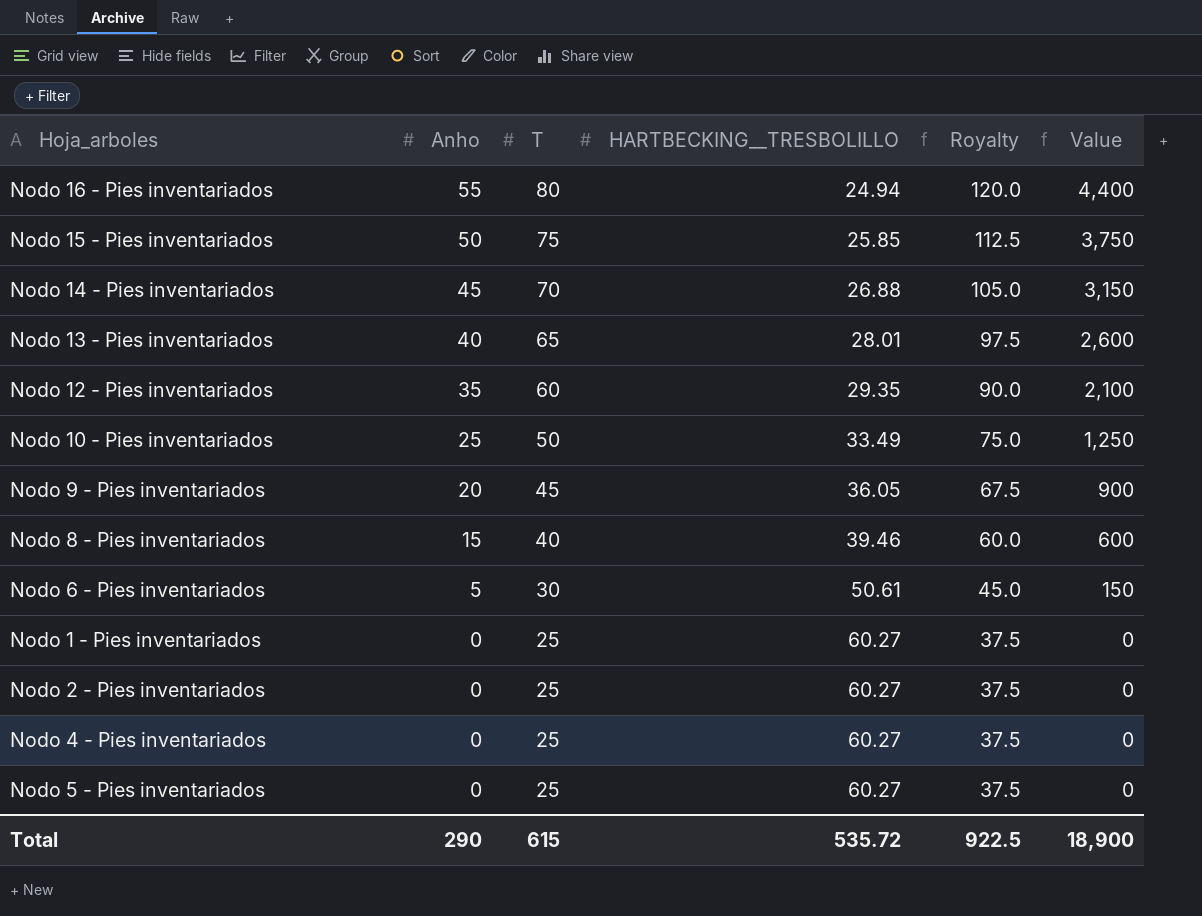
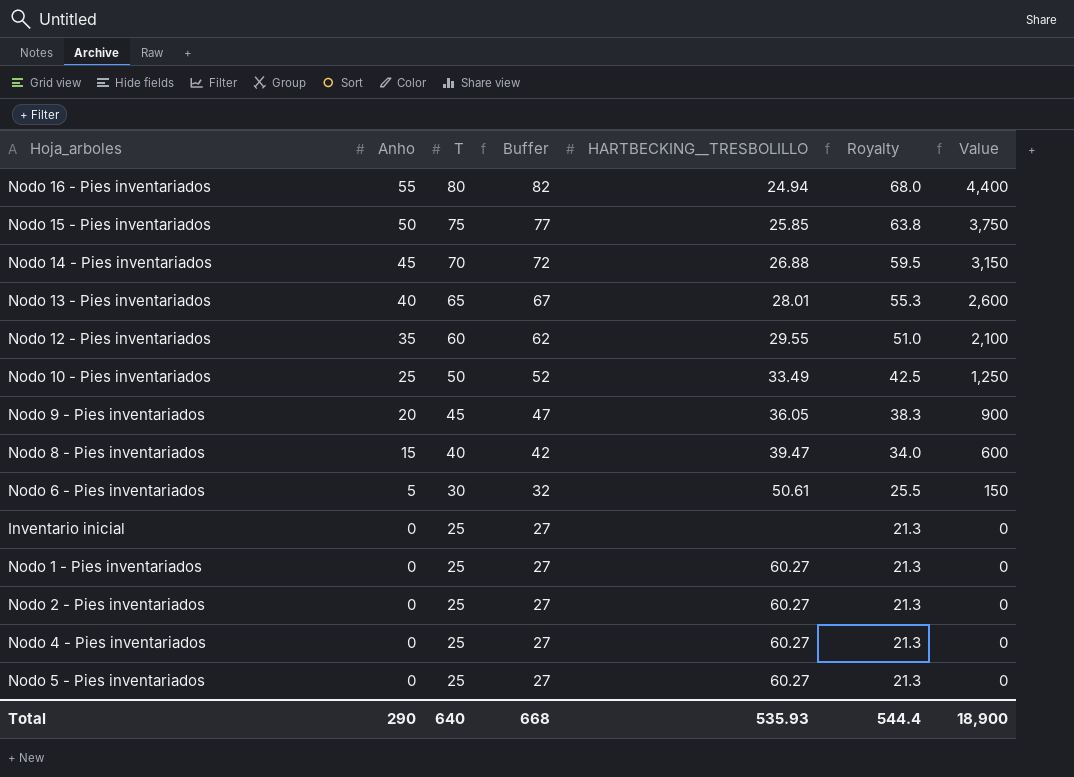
column Buffer | formula: none -> [T] + 2
column Royalty | formula: [T] * 1.5 -> [T] * 0.85
Nodo 12 - Pies inventariados | HARTBECKING__TRESBOLILLO: 29.35 -> 29.55
Nodo 8 - Pies inventariados | HARTBECKING__TRESBOLILLO: 39.46 -> 39.47
row Inventario inicial: none -> 0 | 25 | 27 | none | 21.3 | 0
Total | T: 615 -> 640
Total | HARTBECKING__TRESBOLILLO: 535.72 -> 535.93
Total | Royalty: 922.5 -> 544.4

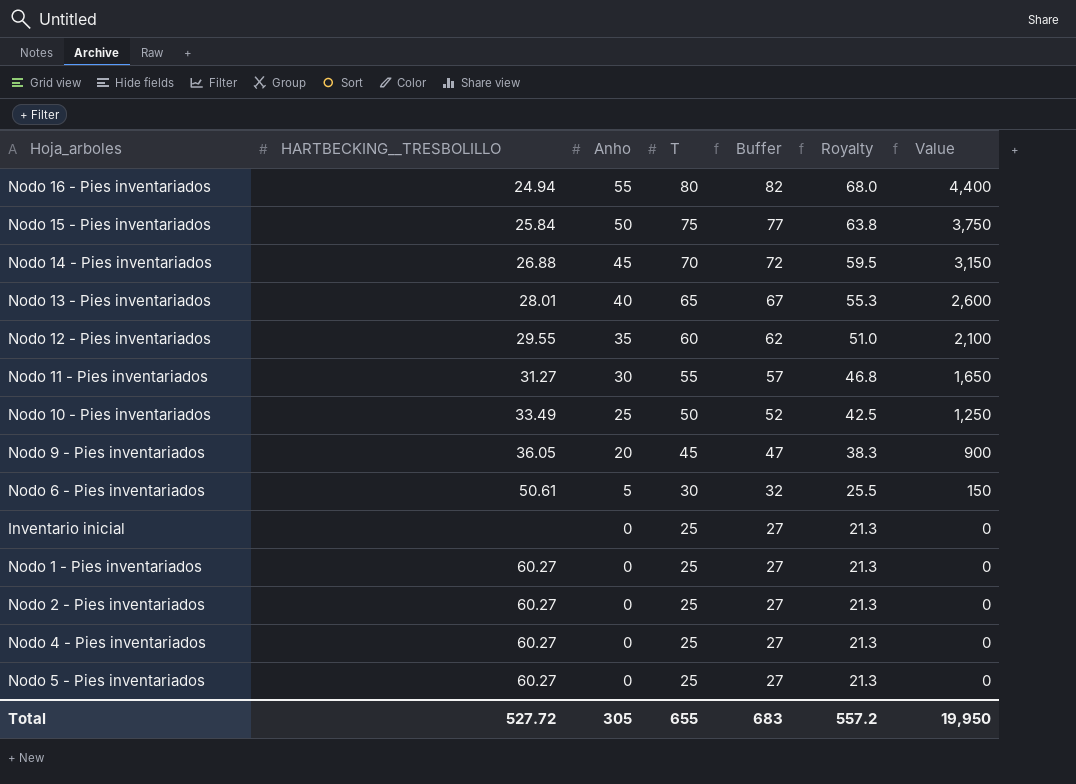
column HARTBECKING__TRESBOLILLO | position: 5 -> 2
row Nodo 8 - Pies inventariados: 15 | 40 | 42 | 39.47 | 34.0 | 600 -> none
Nodo 15 - Pies inventariados | HARTBECKING__TRESBOLILLO: 25.85 -> 25.84
row Nodo 11 - Pies inventariados: none -> 31.27 | 30 | 55 | 57 | 46.8 | 1,650
Total | HARTBECKING__TRESBOLILLO: 535.93 -> 527.72
Total | Anho: 290 -> 305
Total | T: 640 -> 655
Total | Buffer: 668 -> 683
Total | Royalty: 544.4 -> 557.2
Total | Value: 18,900 -> 19,950

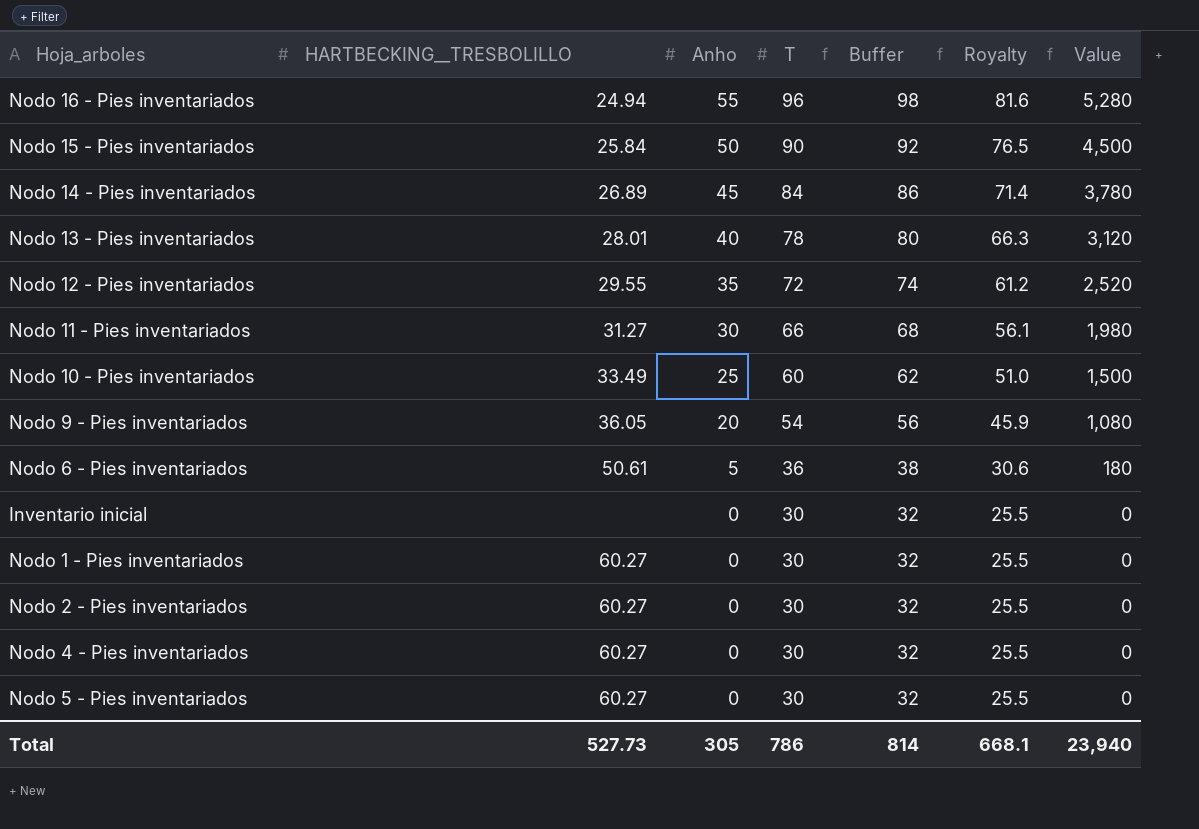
Nodo 16 - Pies inventariados | T: 80 -> 96
Nodo 16 - Pies inventariados | Buffer: 82 -> 98
Nodo 16 - Pies inventariados | Royalty: 68.0 -> 81.6
Nodo 16 - Pies inventariados | Value: 4,400 -> 5,280
Nodo 15 - Pies inventariados | T: 75 -> 90
Nodo 15 - Pies inventariados | Buffer: 77 -> 92
Nodo 15 - Pies inventariados | Royalty: 63.8 -> 76.5
Nodo 15 - Pies inventariados | Value: 3,750 -> 4,500
Nodo 14 - Pies inventariados | HARTBECKING__TRESBOLILLO: 26.88 -> 26.89
Nodo 14 - Pies inventariados | T: 70 -> 84
Nodo 14 - Pies inventariados | Buffer: 72 -> 86
Nodo 14 - Pies inventariados | Royalty: 59.5 -> 71.4
Nodo 14 - Pies inventariados | Value: 3,150 -> 3,780
Nodo 13 - Pies inventariados | T: 65 -> 78
Nodo 13 - Pies inventariados | Buffer: 67 -> 80
Nodo 13 - Pies inventariados | Royalty: 55.3 -> 66.3
Nodo 13 - Pies inventariados | Value: 2,600 -> 3,120
Nodo 12 - Pies inventariados | T: 60 -> 72
Nodo 12 - Pies inventariados | Buffer: 62 -> 74
Nodo 12 - Pies inventariados | Royalty: 51.0 -> 61.2
Nodo 12 - Pies inventariados | Value: 2,100 -> 2,520
Nodo 11 - Pies inventariados | T: 55 -> 66
Nodo 11 - Pies inventariados | Buffer: 57 -> 68
Nodo 11 - Pies inventariados | Royalty: 46.8 -> 56.1
Nodo 11 - Pies inventariados | Value: 1,650 -> 1,980
Nodo 10 - Pies inventariados | T: 50 -> 60
Nodo 10 - Pies inventariados | Buffer: 52 -> 62
Nodo 10 - Pies inventariados | Royalty: 42.5 -> 51.0
Nodo 10 - Pies inventariados | Value: 1,250 -> 1,500
Nodo 9 - Pies inventariados | T: 45 -> 54
Nodo 9 - Pies inventariados | Buffer: 47 -> 56
Nodo 9 - Pies inventariados | Royalty: 38.3 -> 45.9
Nodo 9 - Pies inventariados | Value: 900 -> 1,080
Nodo 6 - Pies inventariados | T: 30 -> 36
Nodo 6 - Pies inventariados | Buffer: 32 -> 38
Nodo 6 - Pies inventariados | Royalty: 25.5 -> 30.6
Nodo 6 - Pies inventariados | Value: 150 -> 180
Inventario inicial | T: 25 -> 30
Inventario inicial | Buffer: 27 -> 32
Inventario inicial | Royalty: 21.3 -> 25.5
Nodo 1 - Pies inventariados | T: 25 -> 30
Nodo 1 - Pies inventariados | Buffer: 27 -> 32
Nodo 1 - Pies inventariados | Royalty: 21.3 -> 25.5
Nodo 2 - Pies inventariados | T: 25 -> 30
Nodo 2 - Pies inventariados | Buffer: 27 -> 32
Nodo 2 - Pies inventariados | Royalty: 21.3 -> 25.5
Nodo 4 - Pies inventariados | T: 25 -> 30
Nodo 4 - Pies inventariados | Buffer: 27 -> 32
Nodo 4 - Pies inventariados | Royalty: 21.3 -> 25.5
Nodo 5 - Pies inventariados | T: 25 -> 30
Nodo 5 - Pies inventariados | Buffer: 27 -> 32
Nodo 5 - Pies inventariados | Royalty: 21.3 -> 25.5
Total | HARTBECKING__TRESBOLILLO: 527.72 -> 527.73
Total | T: 655 -> 786
Total | Buffer: 683 -> 814
Total | Royalty: 557.2 -> 668.1
Total | Value: 19,950 -> 23,940

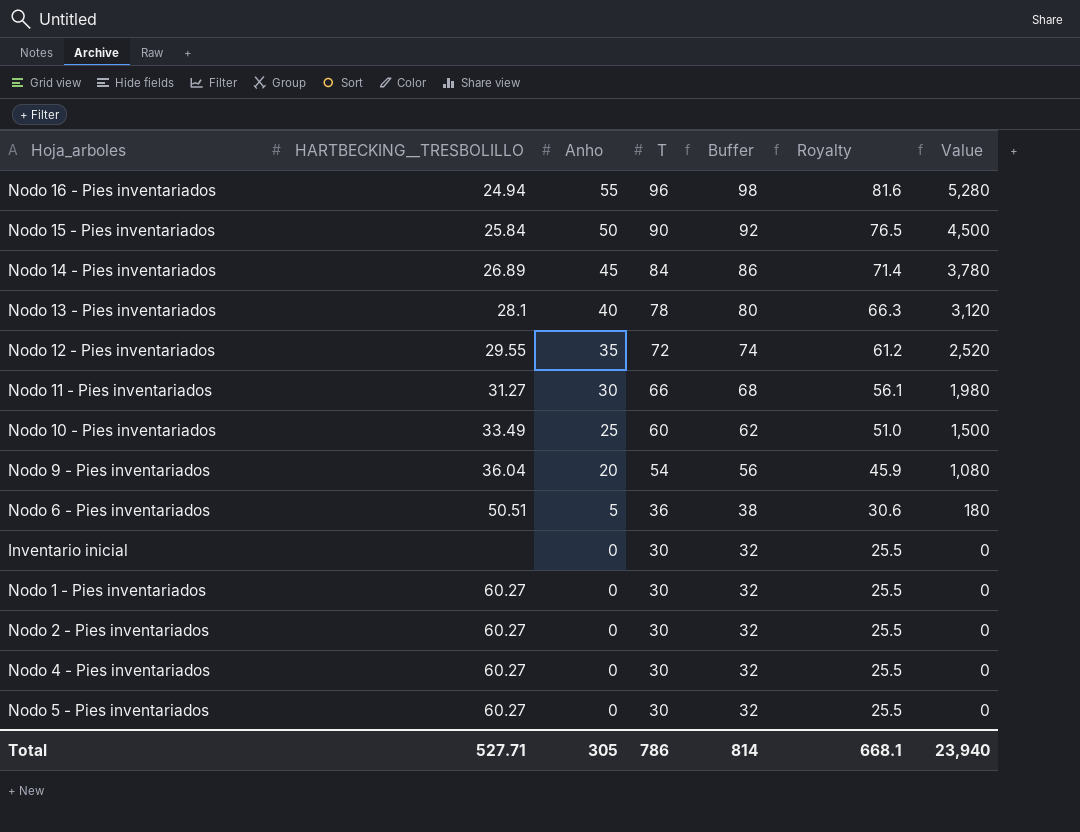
Nodo 13 - Pies inventariados | HARTBECKING__TRESBOLILLO: 28.01 -> 28.1
Nodo 9 - Pies inventariados | HARTBECKING__TRESBOLILLO: 36.05 -> 36.04
Nodo 6 - Pies inventariados | HARTBECKING__TRESBOLILLO: 50.61 -> 50.51
Total | HARTBECKING__TRESBOLILLO: 527.73 -> 527.71

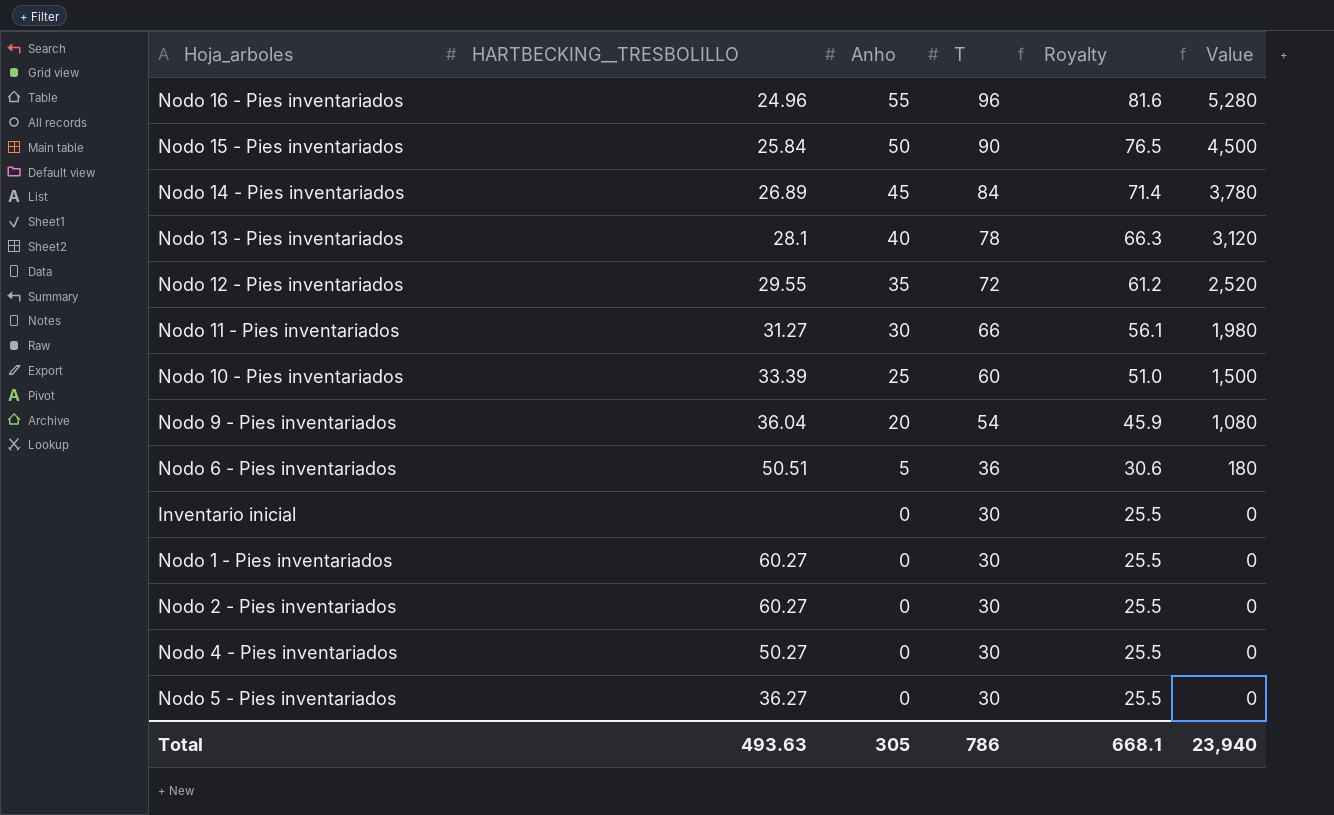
column Buffer | formula: [T] + 2 -> none
Nodo 16 - Pies inventariados | HARTBECKING__TRESBOLILLO: 24.94 -> 24.96
Nodo 10 - Pies inventariados | HARTBECKING__TRESBOLILLO: 33.49 -> 33.39
Nodo 4 - Pies inventariados | HARTBECKING__TRESBOLILLO: 60.27 -> 50.27
Nodo 5 - Pies inventariados | HARTBECKING__TRESBOLILLO: 60.27 -> 36.27
Total | HARTBECKING__TRESBOLILLO: 527.71 -> 493.63

